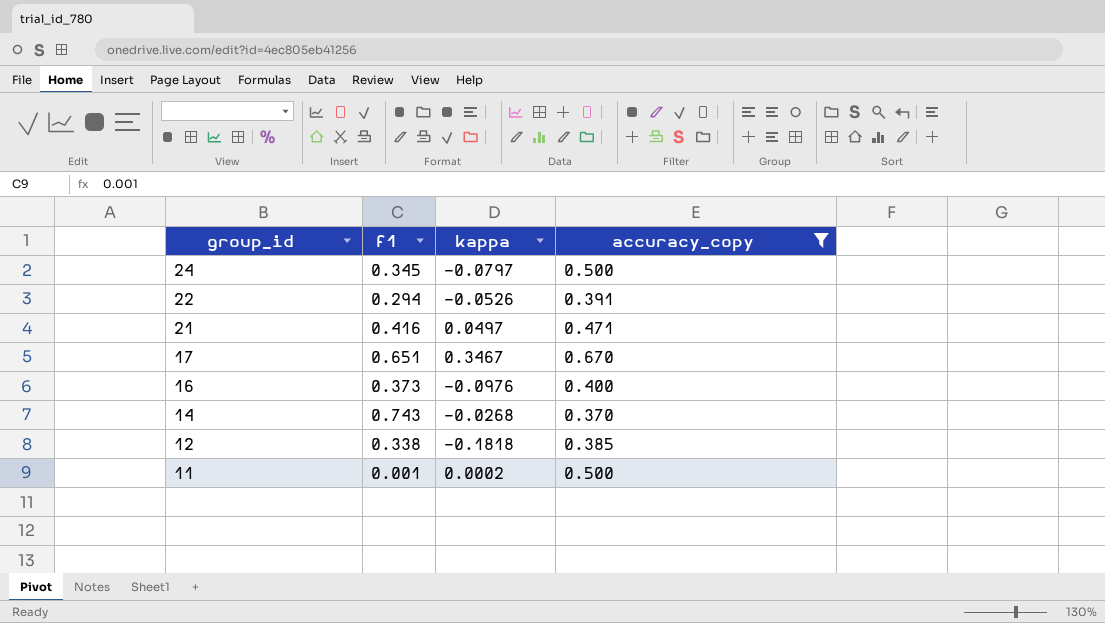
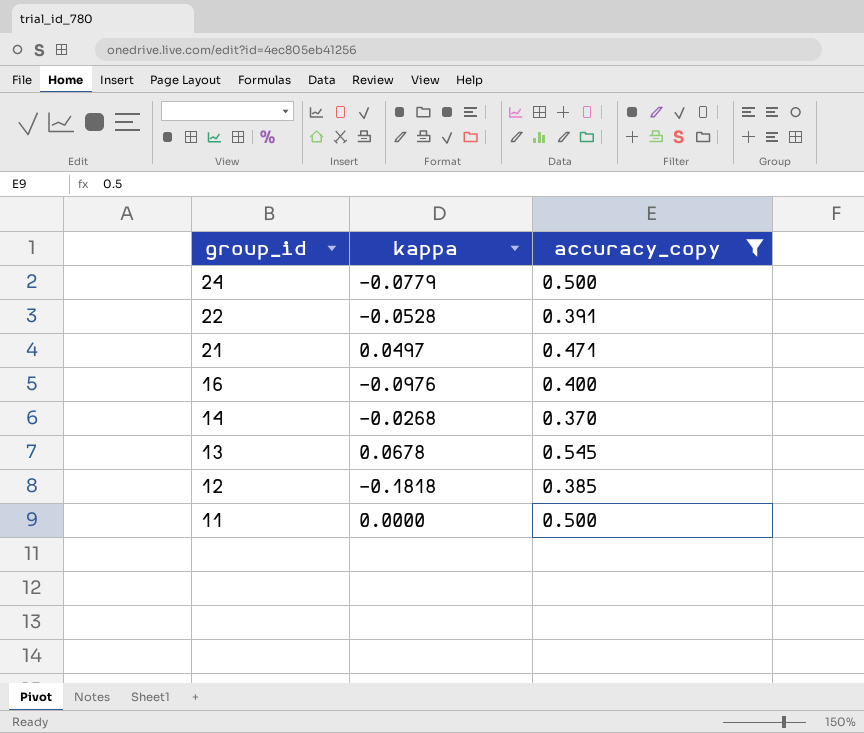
column f1 | position: 2 -> none
row 17: 0.651 | 0.3467 | 0.670 -> none
24 | kappa: -0.0797 -> -0.0779
22 | kappa: -0.0526 -> -0.0528
row 13: none -> 0.0678 | 0.545
11 | kappa: 0.0002 -> 0.0000

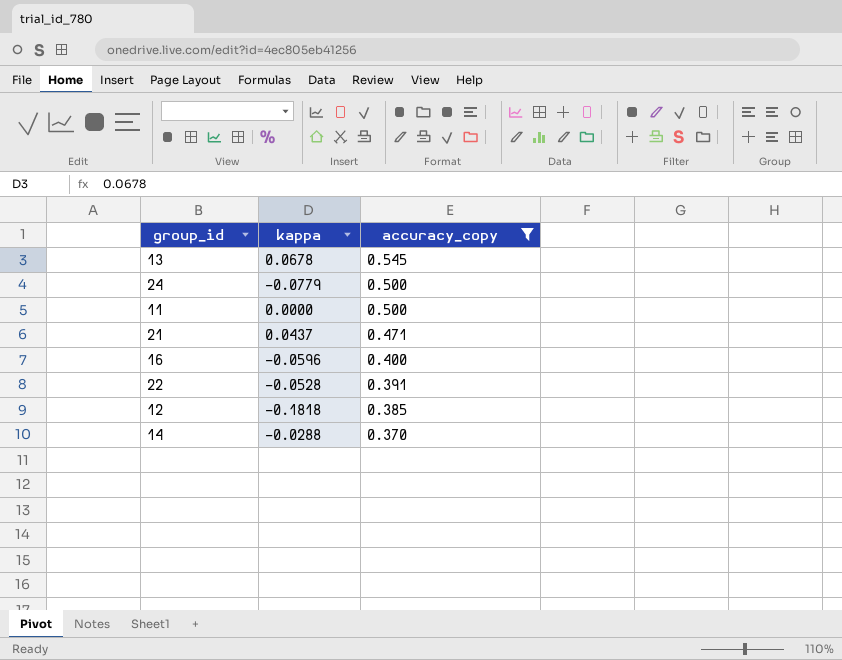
row order: group_id descending -> accuracy_copy descending
21 | kappa: 0.0497 -> 0.0437
16 | kappa: -0.0976 -> -0.0596
14 | kappa: -0.0268 -> -0.0288

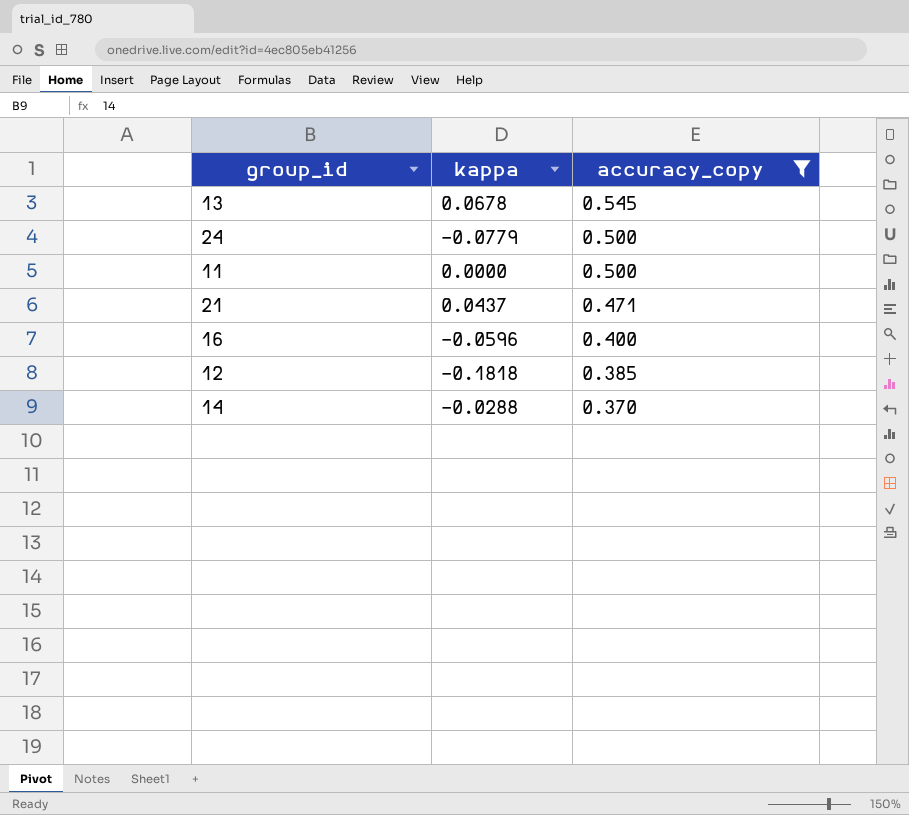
row 22: -0.0528 | 0.391 -> none

